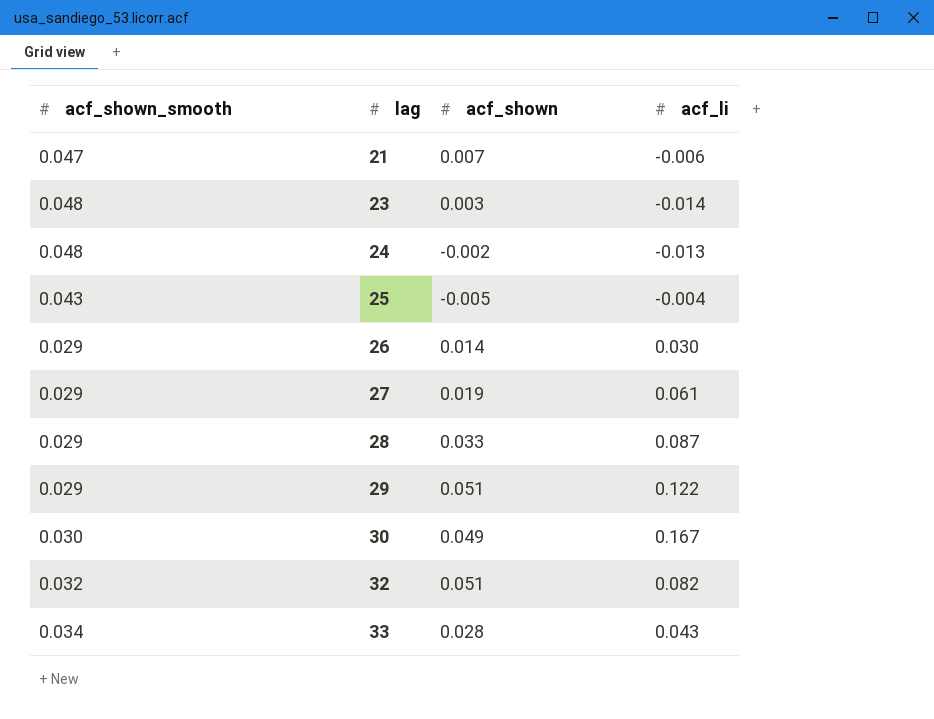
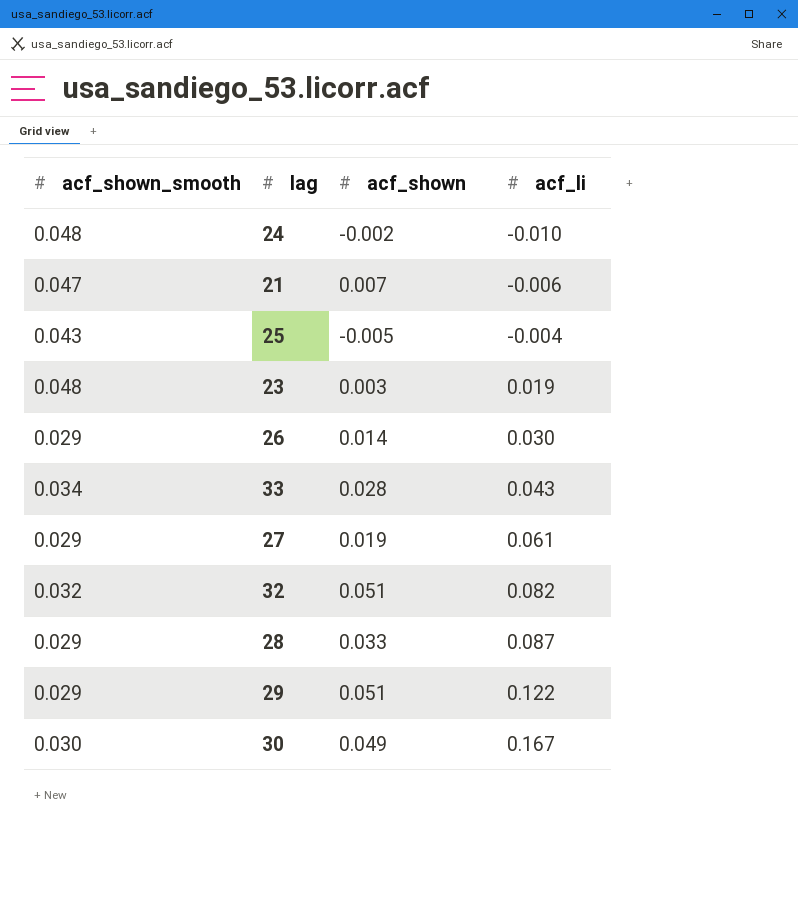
row order: lag ascending -> acf_li ascending
24 | acf_li: -0.013 -> -0.010
23 | acf_li: -0.014 -> 0.019

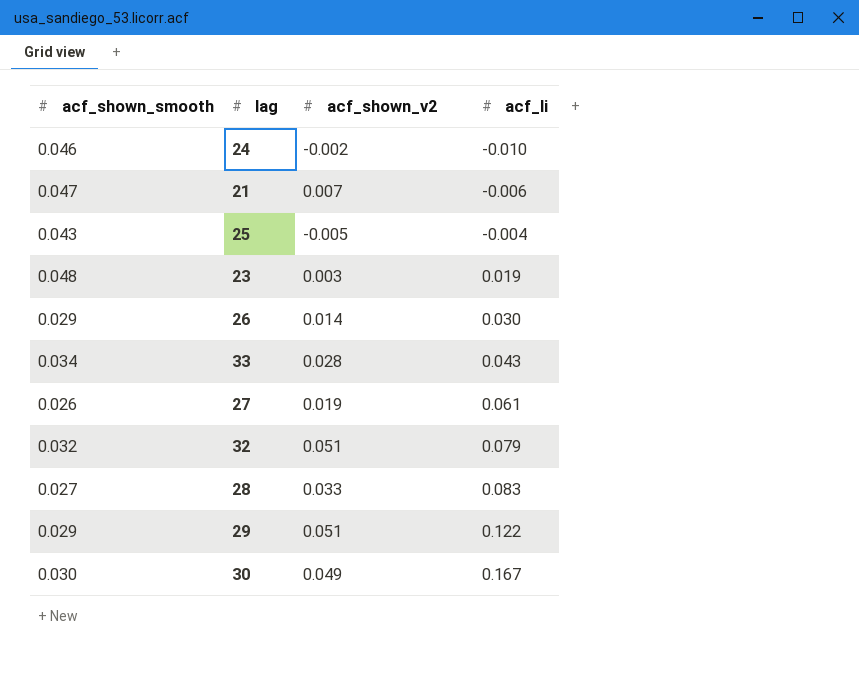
column name: acf_shown -> acf_shown_v2
24 | acf_shown_smooth: 0.048 -> 0.046
27 | acf_shown_smooth: 0.029 -> 0.026
32 | acf_li: 0.082 -> 0.079
28 | acf_shown_smooth: 0.029 -> 0.027
28 | acf_li: 0.087 -> 0.083

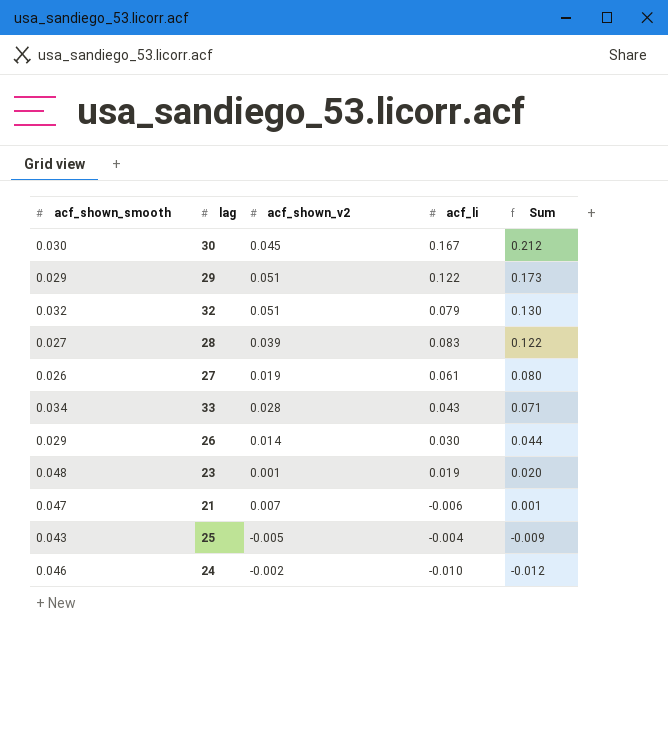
row order: acf_li ascending -> Sum descending
column Sum | formula: none -> [acf_shown_v2] + [acf_li]
30 | acf_shown_v2: 0.049 -> 0.045
28 | acf_shown_v2: 0.033 -> 0.039
23 | acf_shown_v2: 0.003 -> 0.001

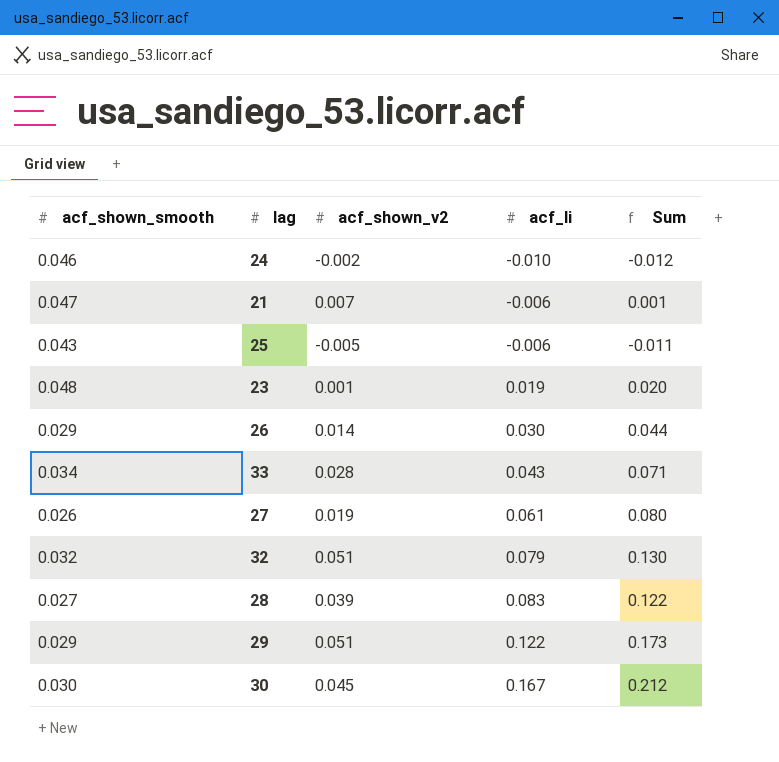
row order: Sum descending -> acf_li ascending
25 | acf_li: -0.004 -> -0.006
25 | Sum: -0.009 -> -0.011

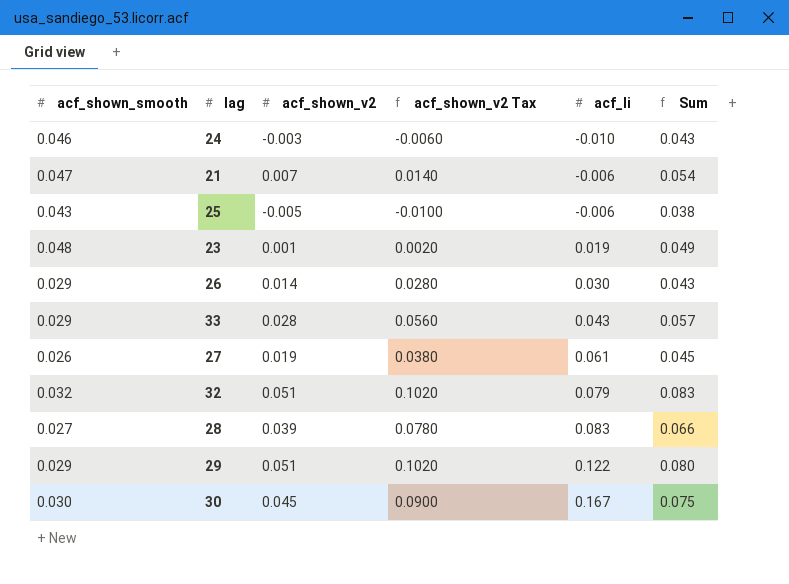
column acf_shown_v2 Tax | formula: none -> [acf_shown_v2] * 2
column Sum | formula: [acf_shown_v2] + [acf_li] -> [acf_shown_smooth] + [acf_shown_v2]
24 | acf_shown_v2: -0.002 -> -0.003
33 | acf_shown_smooth: 0.034 -> 0.029

